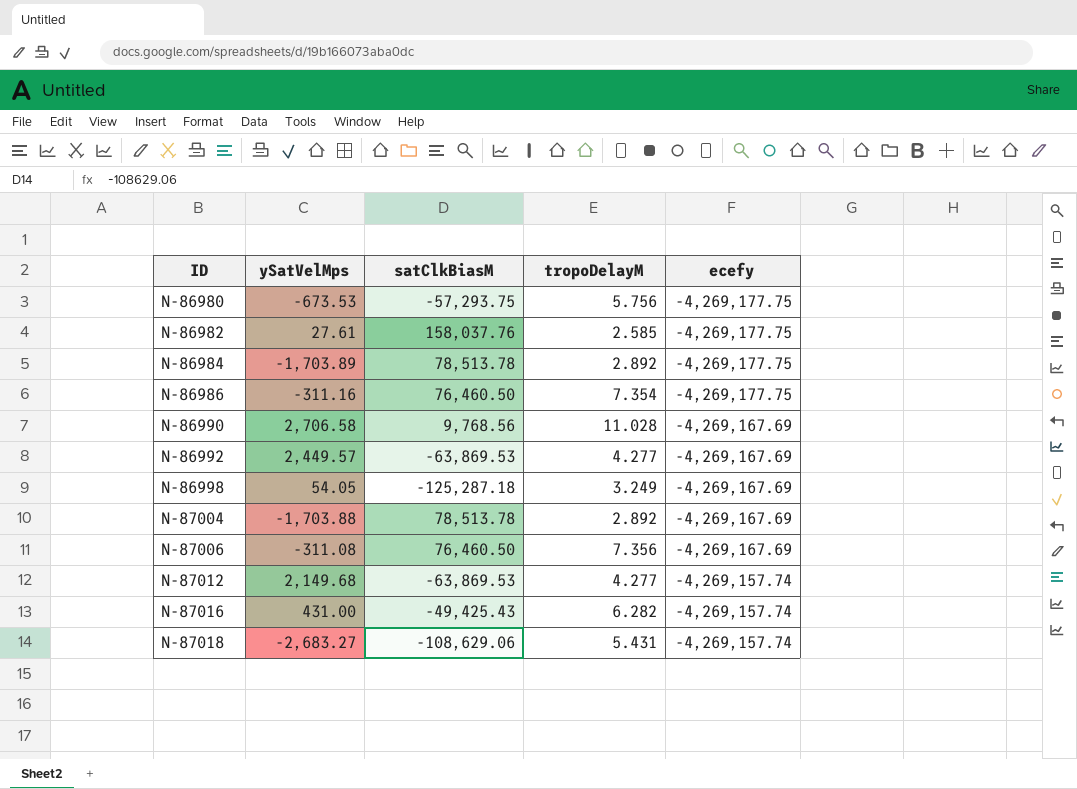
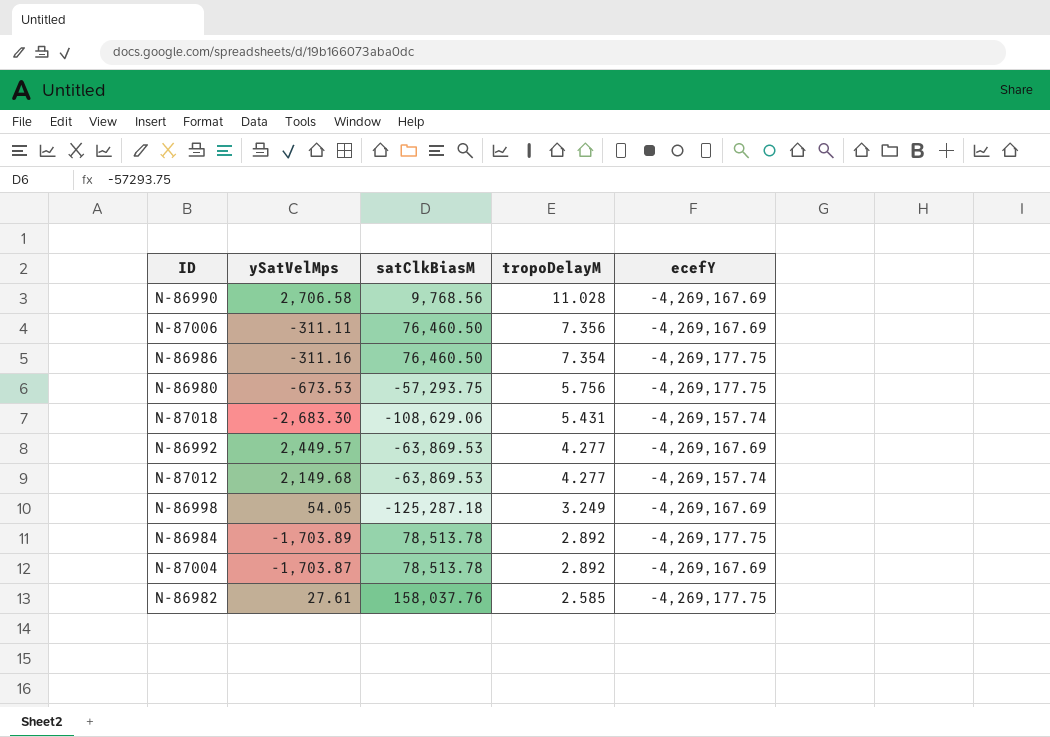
row order: ID ascending -> tropoDelayM descending
column name: ecefy -> ecefY
row N-87016: 431.00 | -49,425.43 | 6.282 | -4,269,157.74 -> none
N-87006 | ySatVelMps: -311.08 -> -311.11
N-87018 | ySatVelMps: -2,683.27 -> -2,683.30
N-87004 | ySatVelMps: -1,703.88 -> -1,703.87

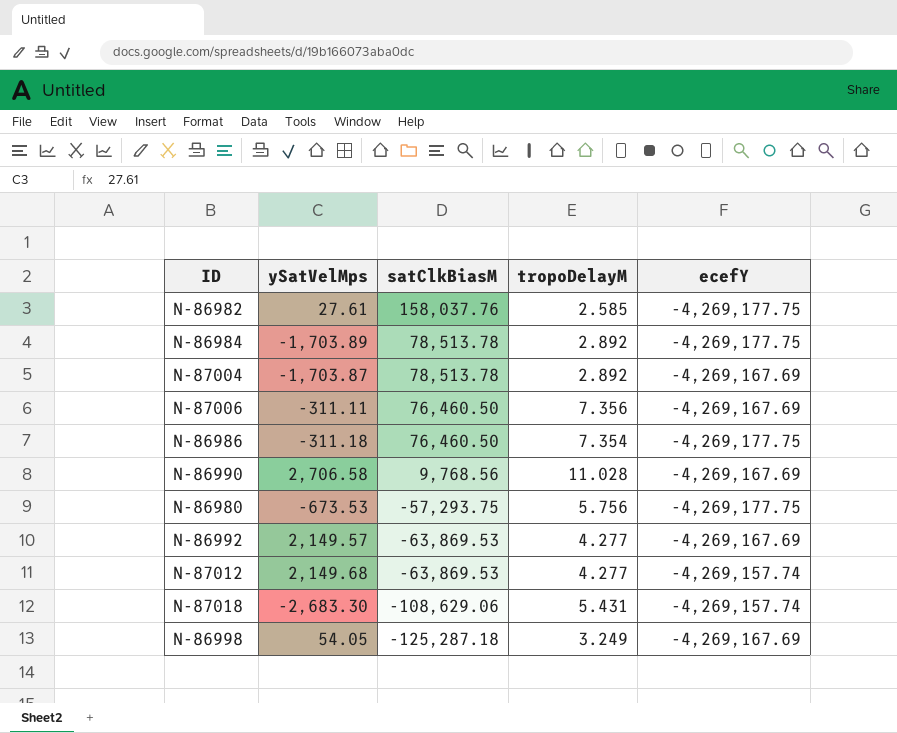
row order: tropoDelayM descending -> satClkBiasM descending
N-86986 | ySatVelMps: -311.16 -> -311.18
N-86992 | ySatVelMps: 2,449.57 -> 2,149.57

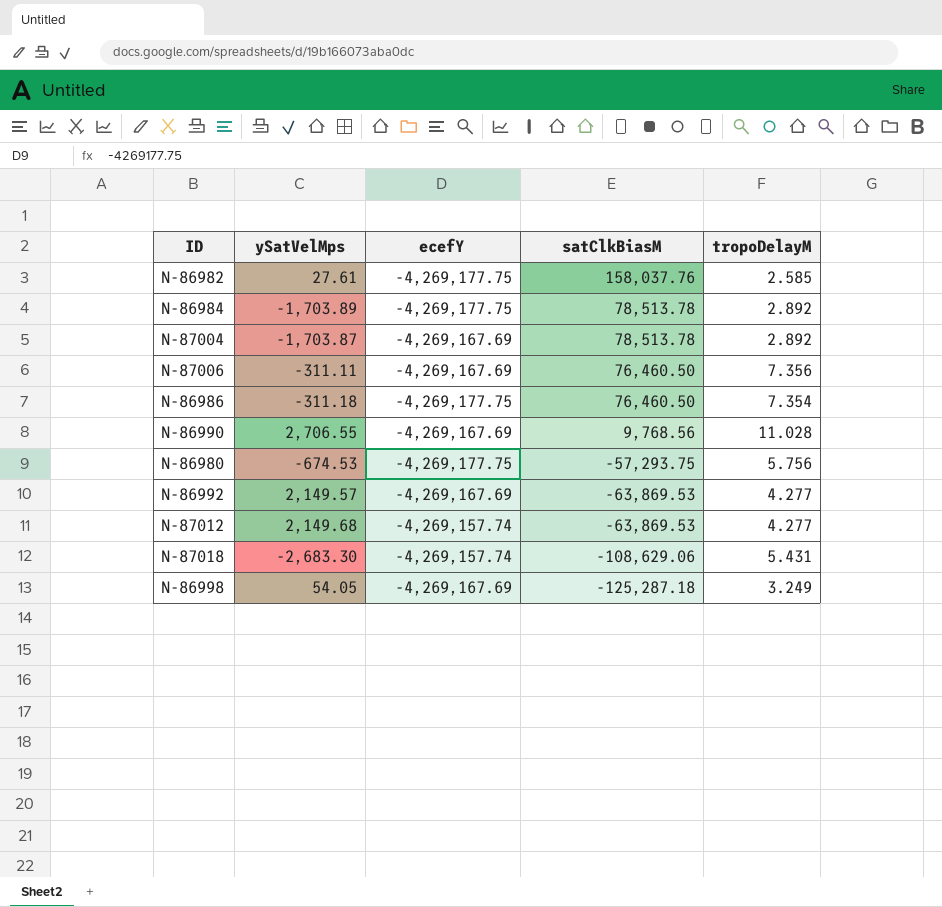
column ecefY | position: 5 -> 3
N-86990 | ySatVelMps: 2,706.58 -> 2,706.55
N-86980 | ySatVelMps: -673.53 -> -674.53

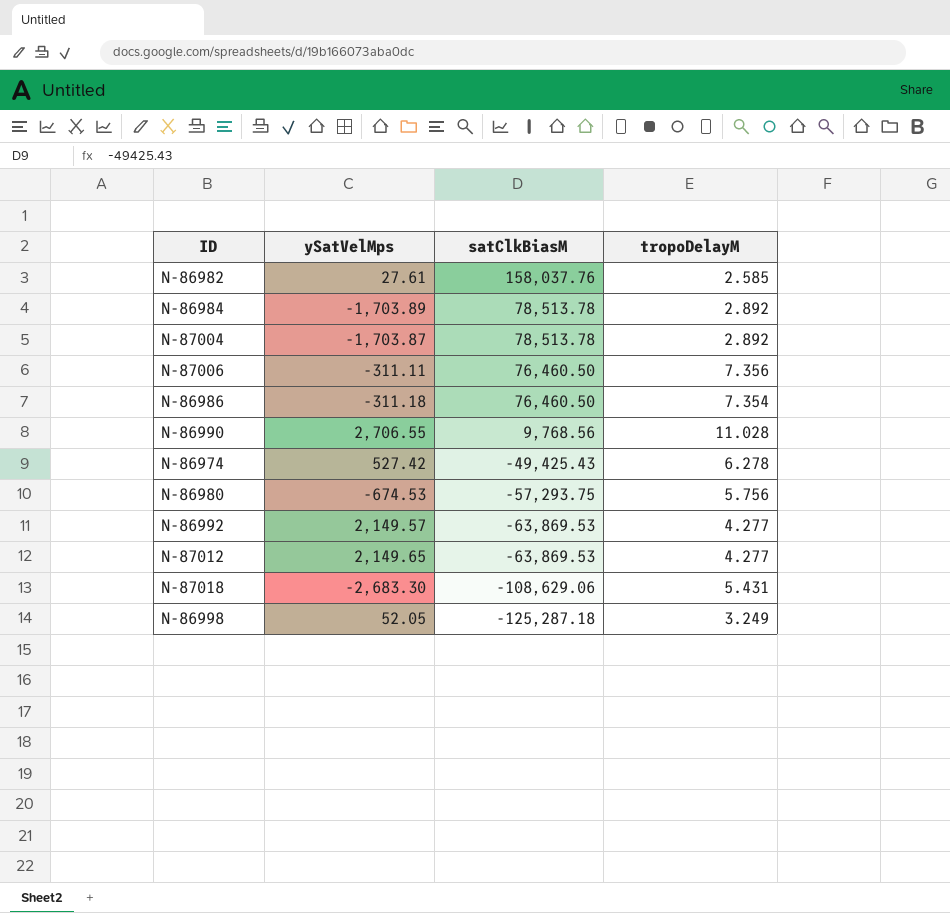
column ecefY | position: 3 -> none
row N-86974: none -> 527.42 | -49,425.43 | 6.278
N-87012 | ySatVelMps: 2,149.68 -> 2,149.65
N-86998 | ySatVelMps: 54.05 -> 52.05

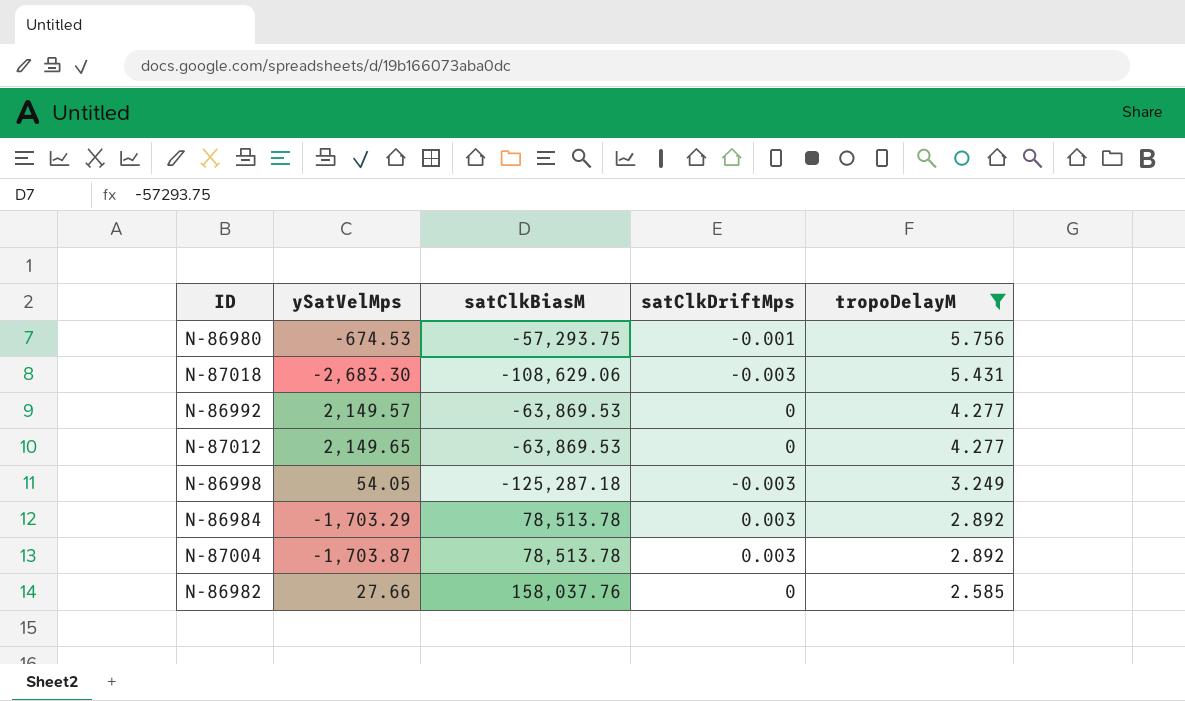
filter: none -> tropoDelayM <= 5.756
row order: satClkBiasM descending -> tropoDelayM descending
column satClkDriftMps | position: none -> 4
N-86998 | ySatVelMps: 52.05 -> 54.05
N-86984 | ySatVelMps: -1,703.89 -> -1,703.29
N-86982 | ySatVelMps: 27.61 -> 27.66

